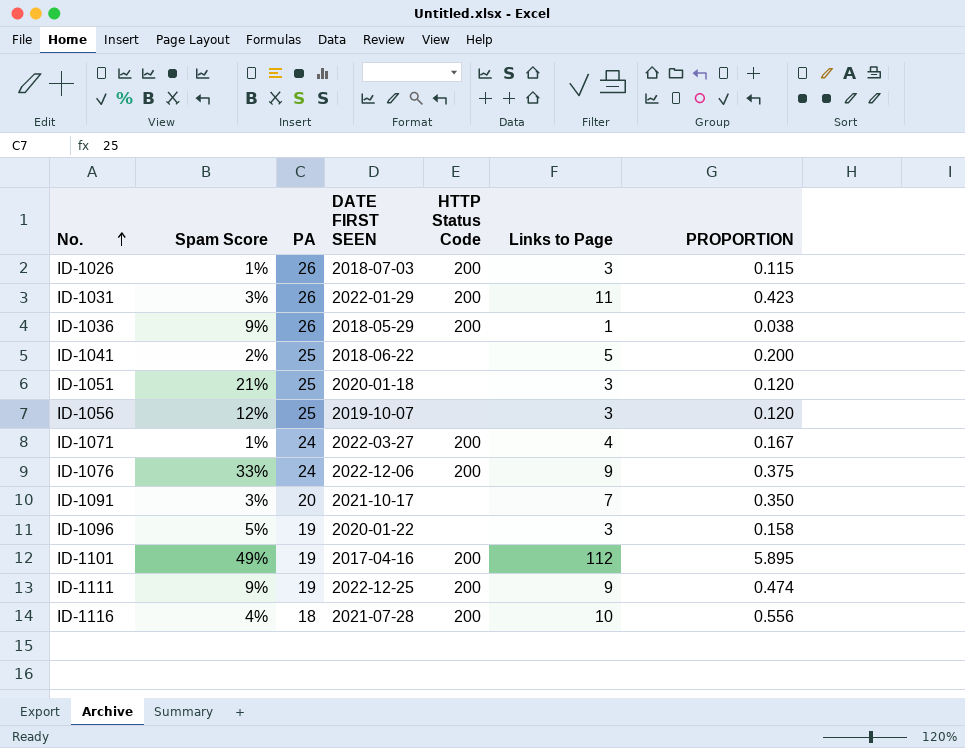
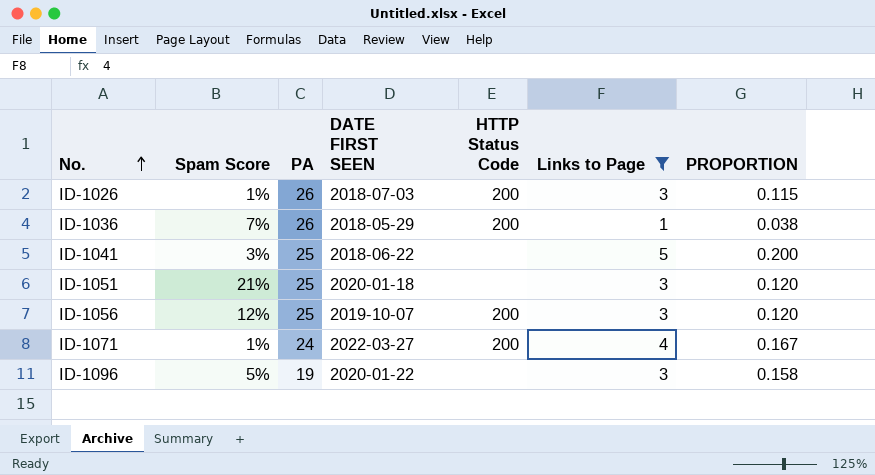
filter: none -> Links to Page <= 5
ID-1036 | Spam Score: 9% -> 7%
ID-1041 | Spam Score: 2% -> 3%
ID-1056 | HTTP Status Code: none -> 200

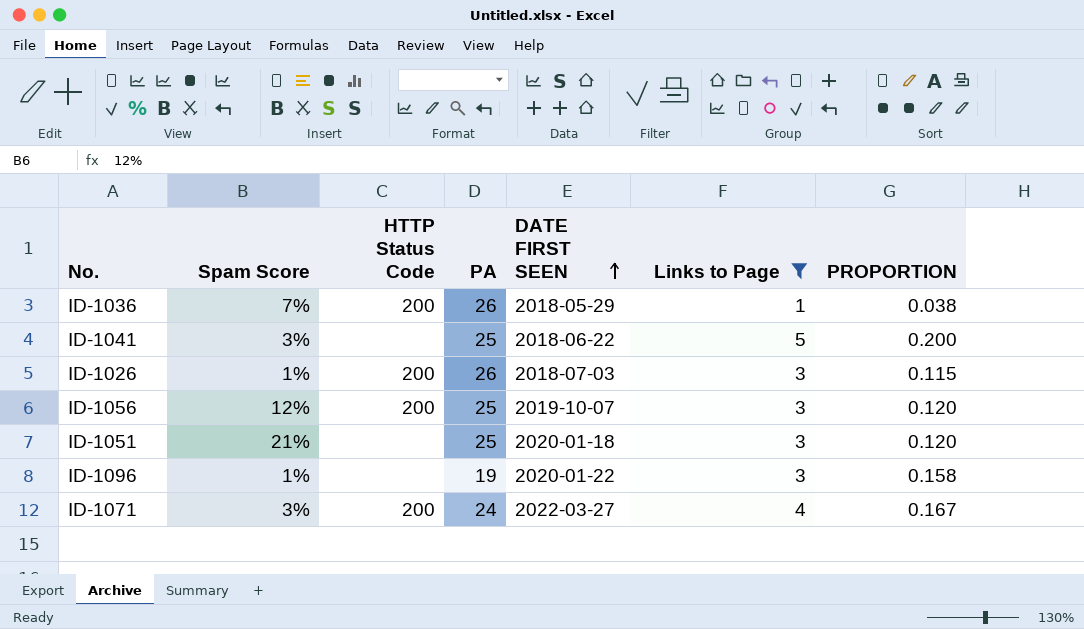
row order: No. ascending -> DATE FIRST SEEN ascending
column HTTP Status Code | position: 5 -> 3
ID-1096 | Spam Score: 5% -> 1%
ID-1071 | Spam Score: 1% -> 3%

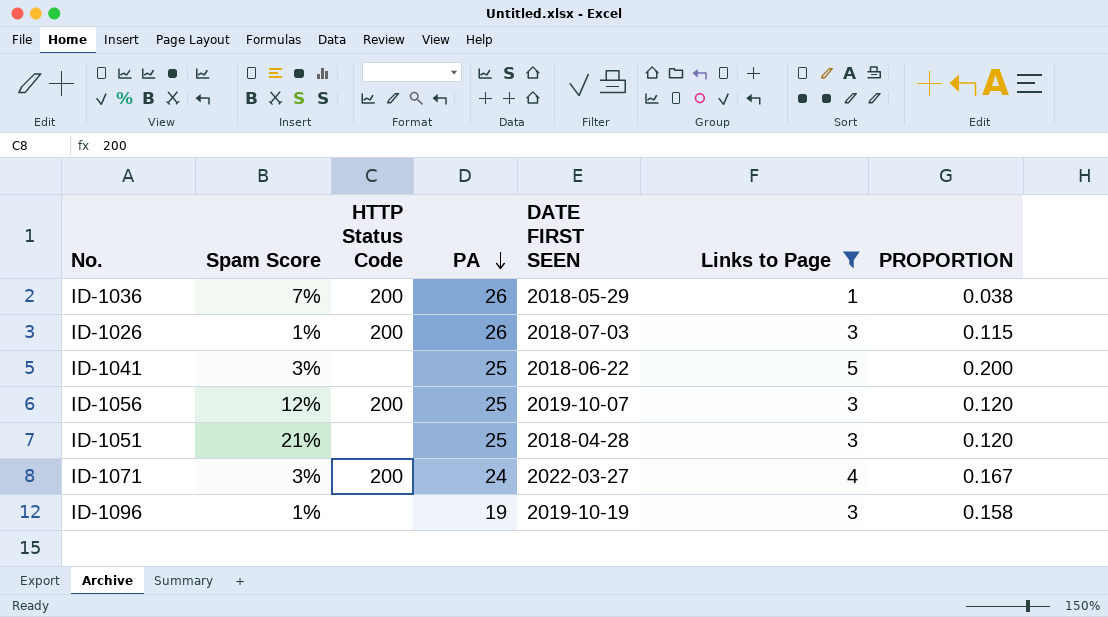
row order: DATE FIRST SEEN ascending -> PA descending
ID-1051 | DATE FIRST SEEN: 2020-01-18 -> 2018-04-28
ID-1096 | DATE FIRST SEEN: 2020-01-22 -> 2019-10-19

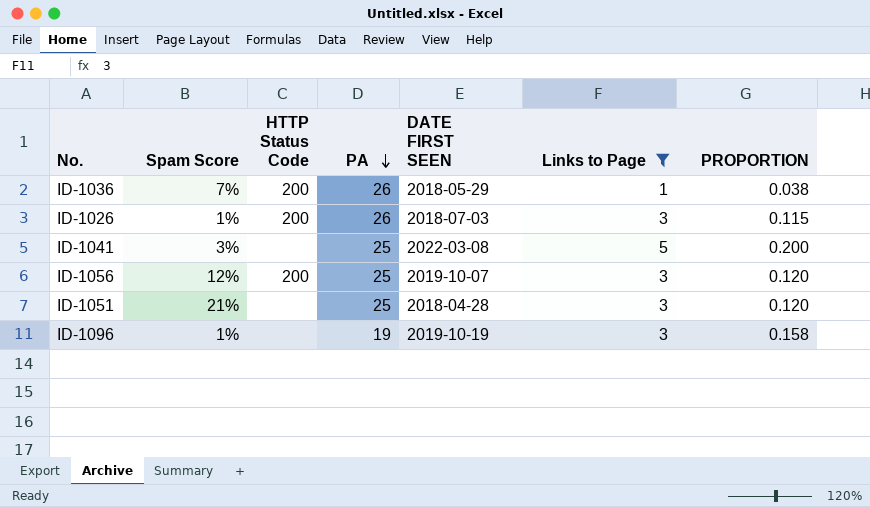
row ID-1071: 3% | 200 | 24 | 2022-03-27 | 4 | 0.167 -> none
ID-1041 | DATE FIRST SEEN: 2018-06-22 -> 2022-03-08

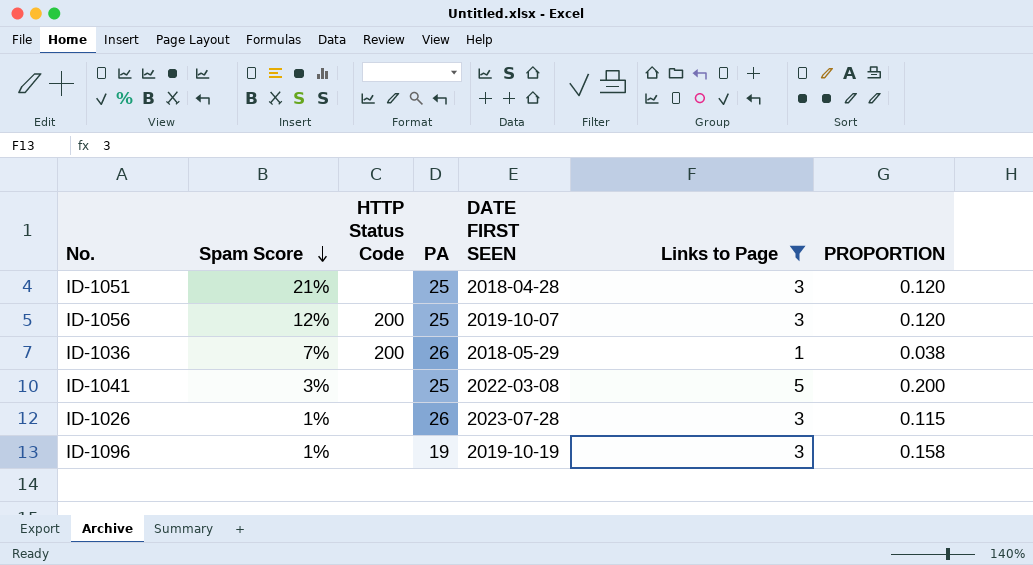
row order: PA descending -> Spam Score descending
ID-1026 | HTTP Status Code: 200 -> none
ID-1026 | DATE FIRST SEEN: 2018-07-03 -> 2023-07-28

